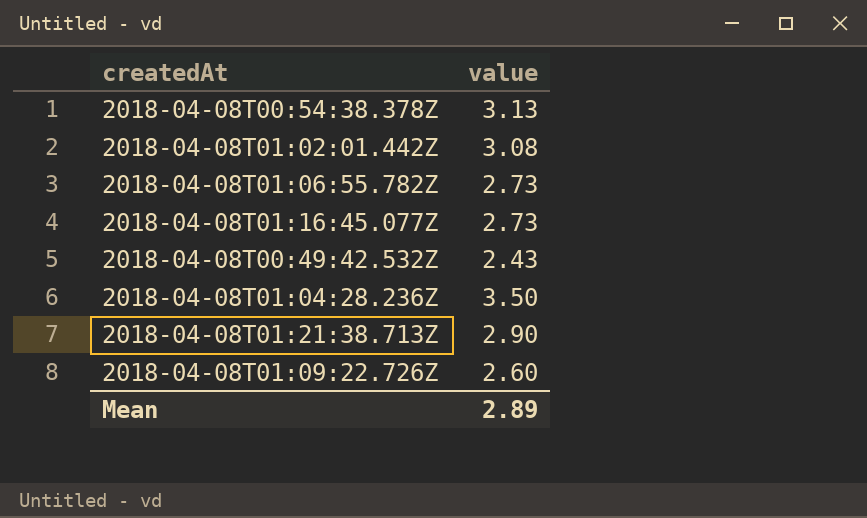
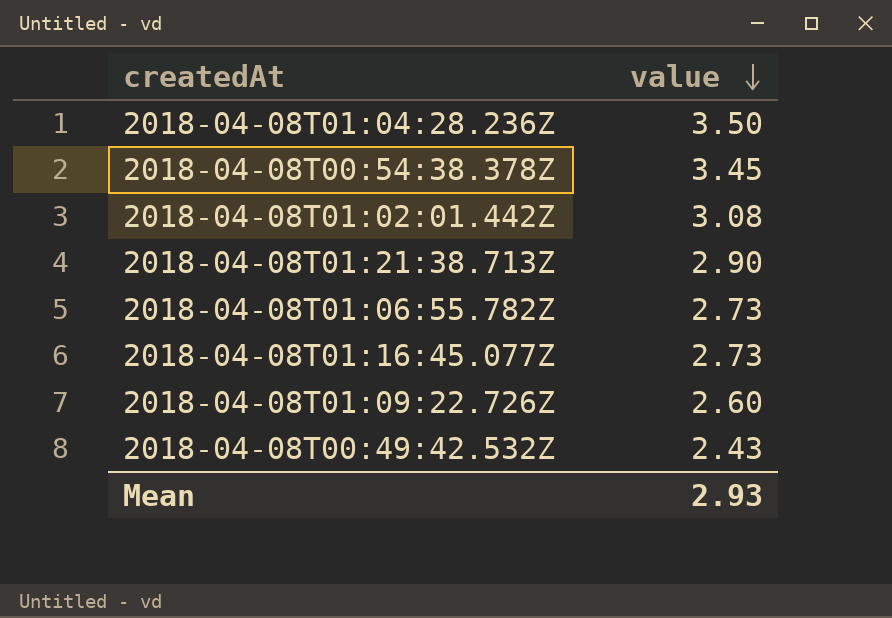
row order: none -> value descending
2018-04-08T00:54:38.378Z | value: 3.13 -> 3.45
Mean | value: 2.89 -> 2.93

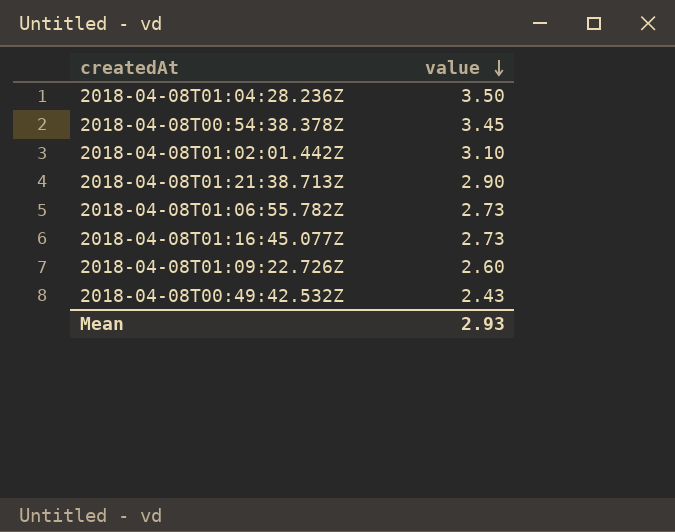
2018-04-08T01:02:01.442Z | value: 3.08 -> 3.10

